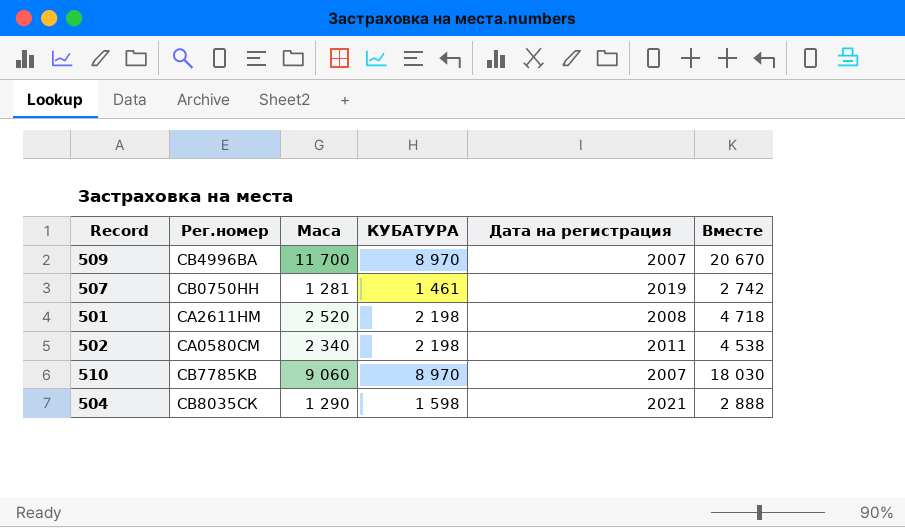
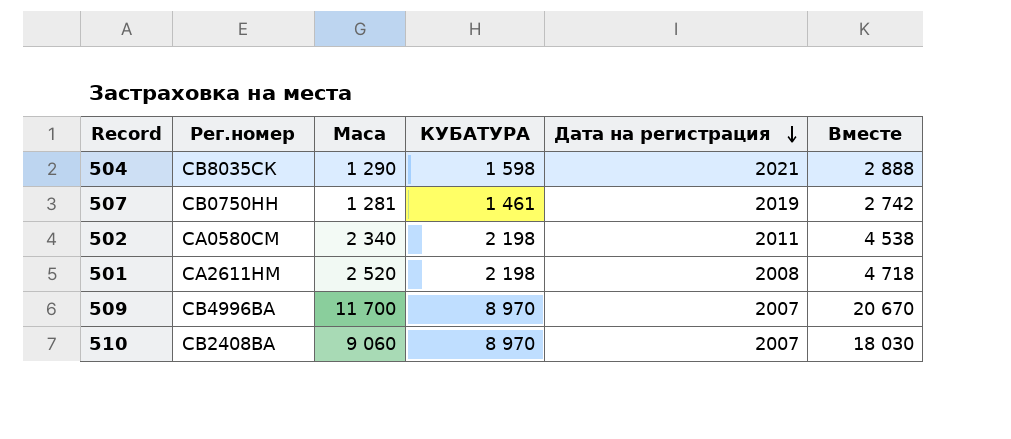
row order: none -> Дата на регистрация descending
510 | Рег.номер: CB7785KB -> СВ2408ВА

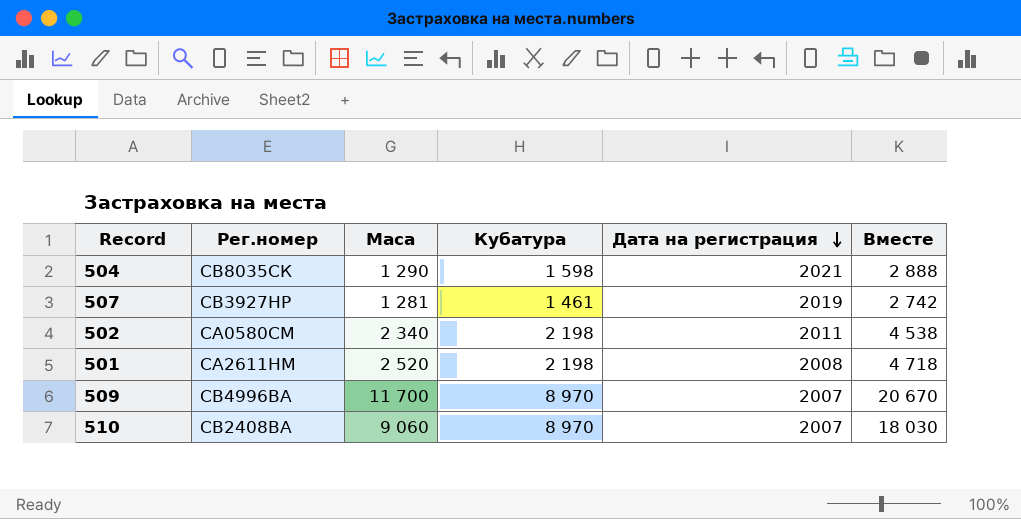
column name: КУБАТУРА -> Кубатура
507 | Рег.номер: СВ0750НН -> СВ3927НР

